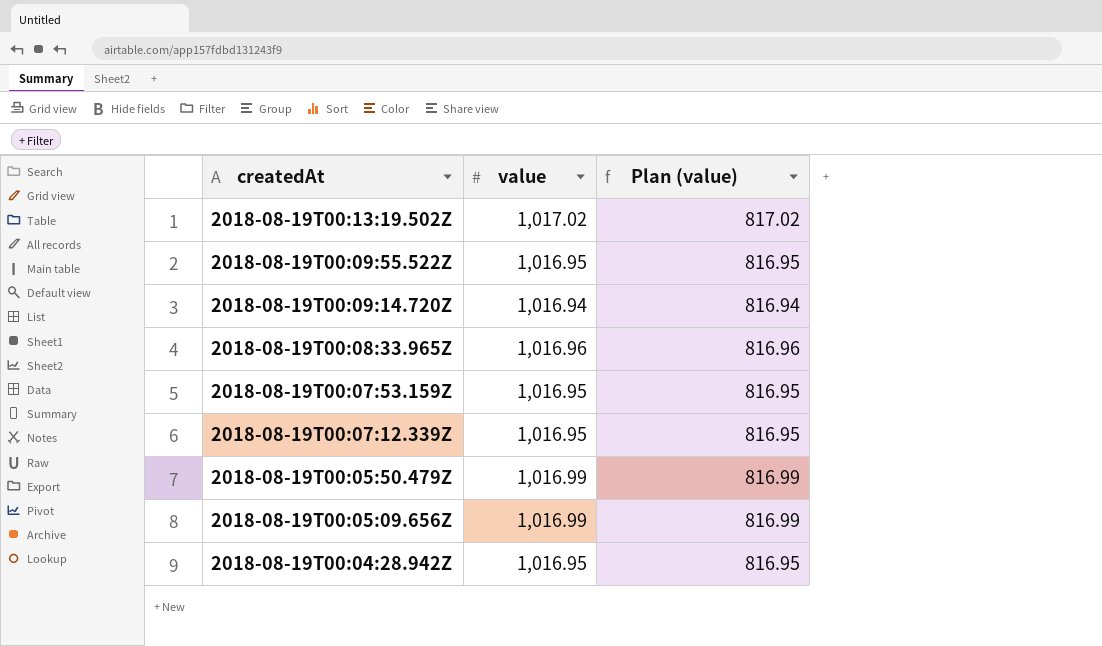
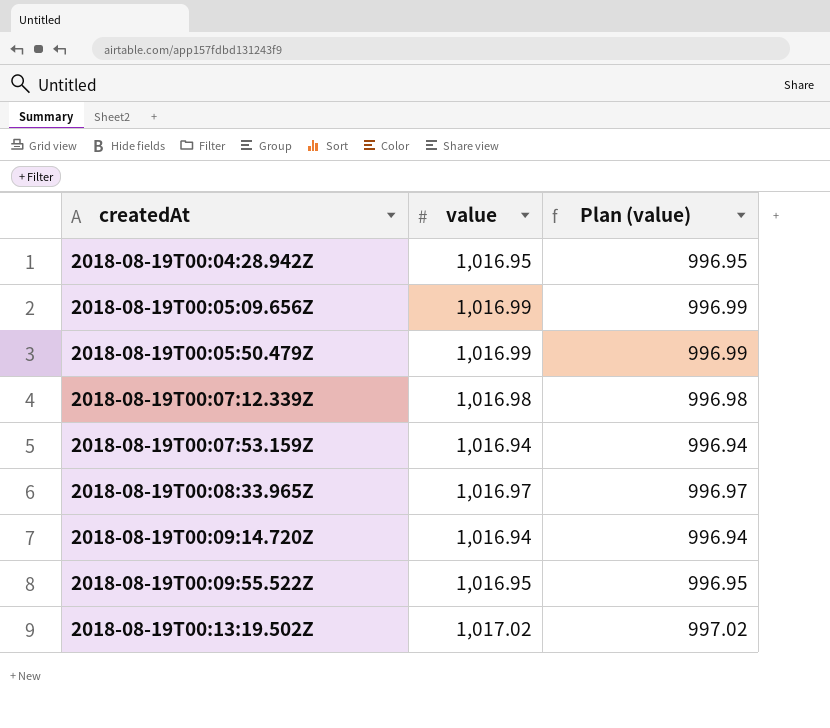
row order: createdAt descending -> createdAt ascending
column Plan (value) | formula: [value] - 200 -> [value] - 20
2018-08-19T00:07:12.339Z | value: 1,016.95 -> 1,016.98
2018-08-19T00:07:53.159Z | value: 1,016.95 -> 1,016.94
2018-08-19T00:08:33.965Z | value: 1,016.96 -> 1,016.97

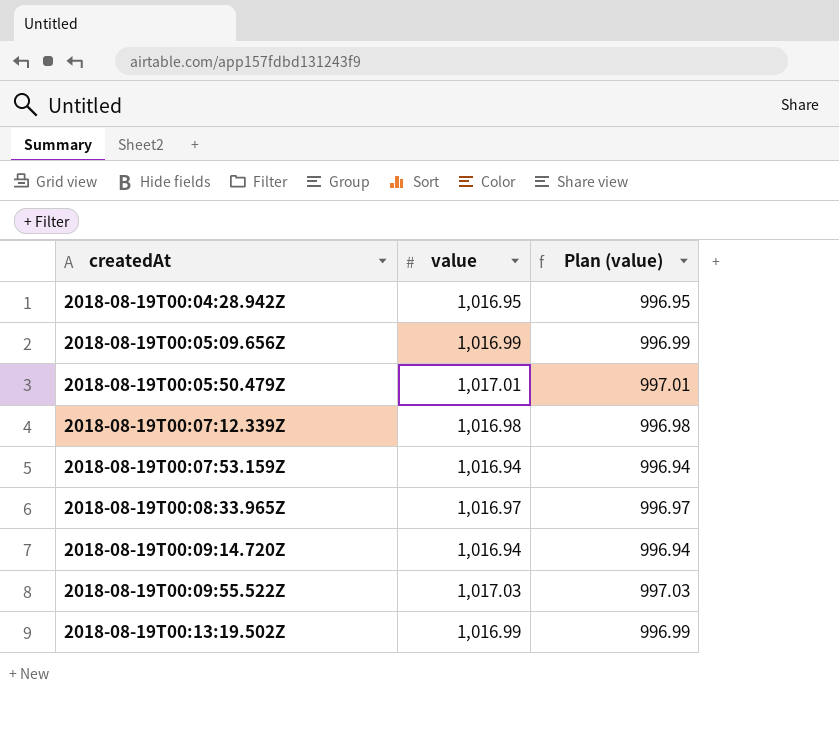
2018-08-19T00:05:50.479Z | value: 1,016.99 -> 1,017.01
2018-08-19T00:05:50.479Z | Plan (value): 996.99 -> 997.01
2018-08-19T00:09:55.522Z | value: 1,016.95 -> 1,017.03
2018-08-19T00:09:55.522Z | Plan (value): 996.95 -> 997.03
2018-08-19T00:13:19.502Z | value: 1,017.02 -> 1,016.99
2018-08-19T00:13:19.502Z | Plan (value): 997.02 -> 996.99

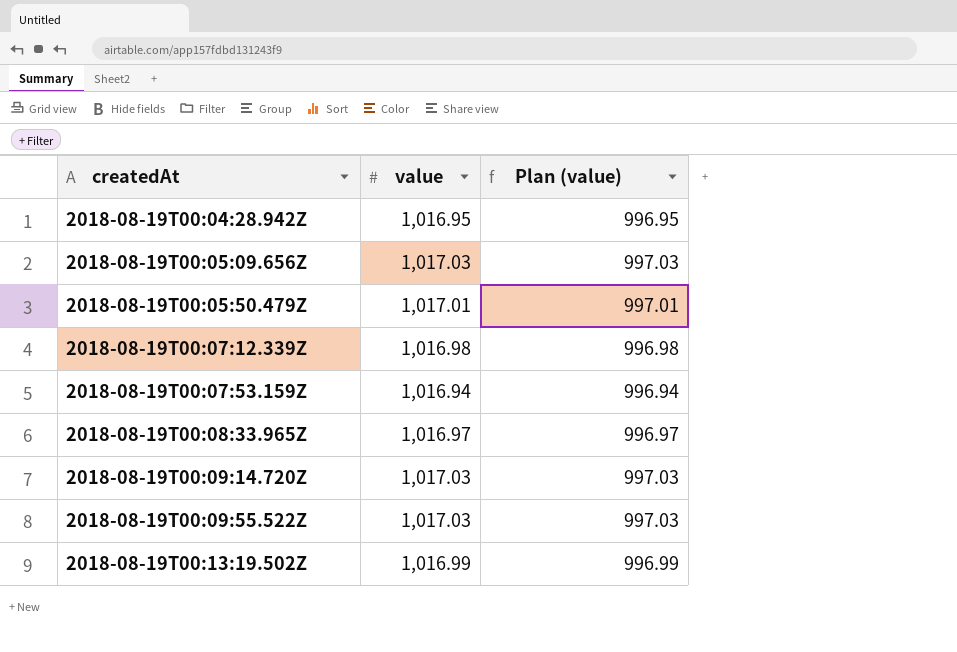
2018-08-19T00:05:09.656Z | value: 1,016.99 -> 1,017.03
2018-08-19T00:05:09.656Z | Plan (value): 996.99 -> 997.03
2018-08-19T00:09:14.720Z | value: 1,016.94 -> 1,017.03
2018-08-19T00:09:14.720Z | Plan (value): 996.94 -> 997.03

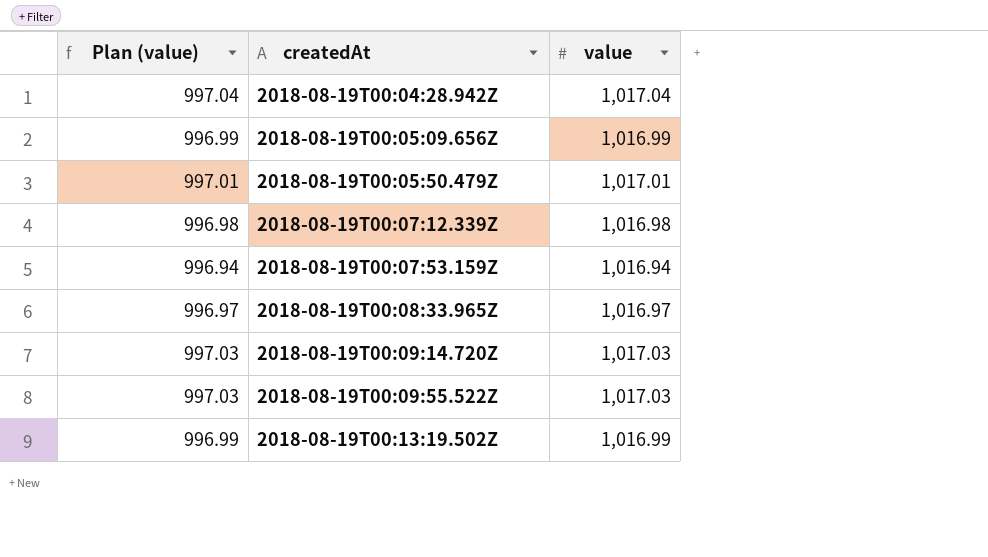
column Plan (value) | position: 3 -> 1
2018-08-19T00:04:28.942Z | Plan (value): 996.95 -> 997.04
2018-08-19T00:04:28.942Z | value: 1,016.95 -> 1,017.04
2018-08-19T00:05:09.656Z | Plan (value): 997.03 -> 996.99
2018-08-19T00:05:09.656Z | value: 1,017.03 -> 1,016.99

